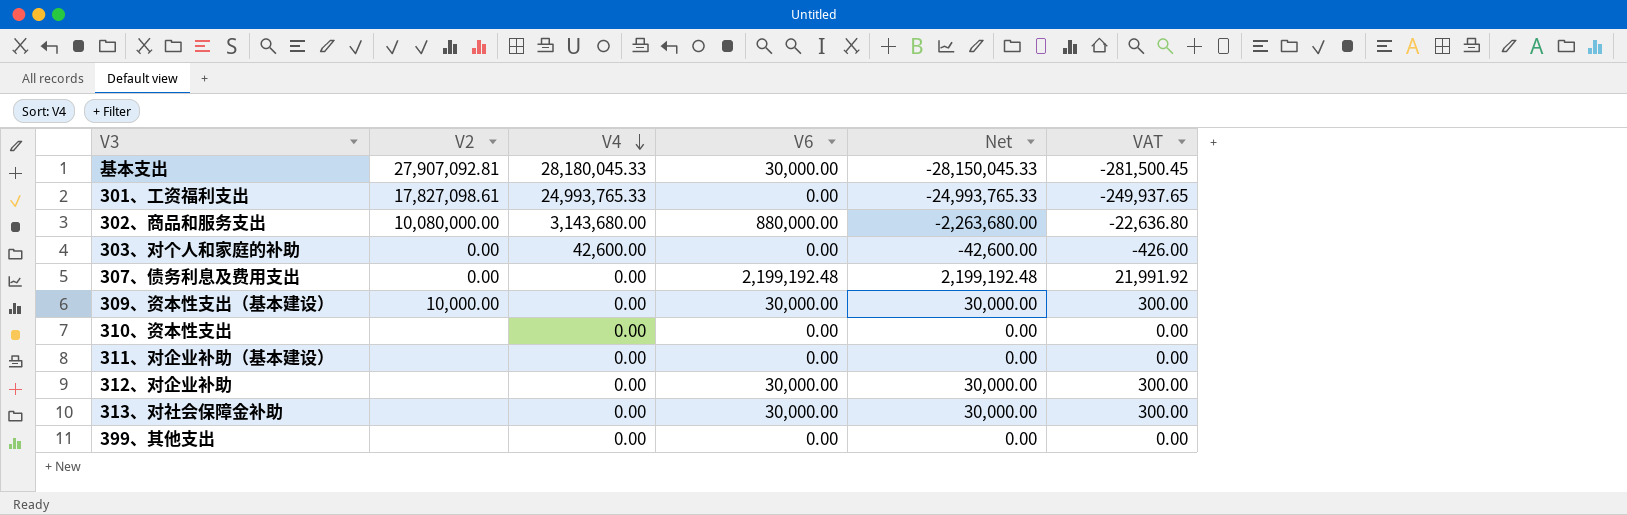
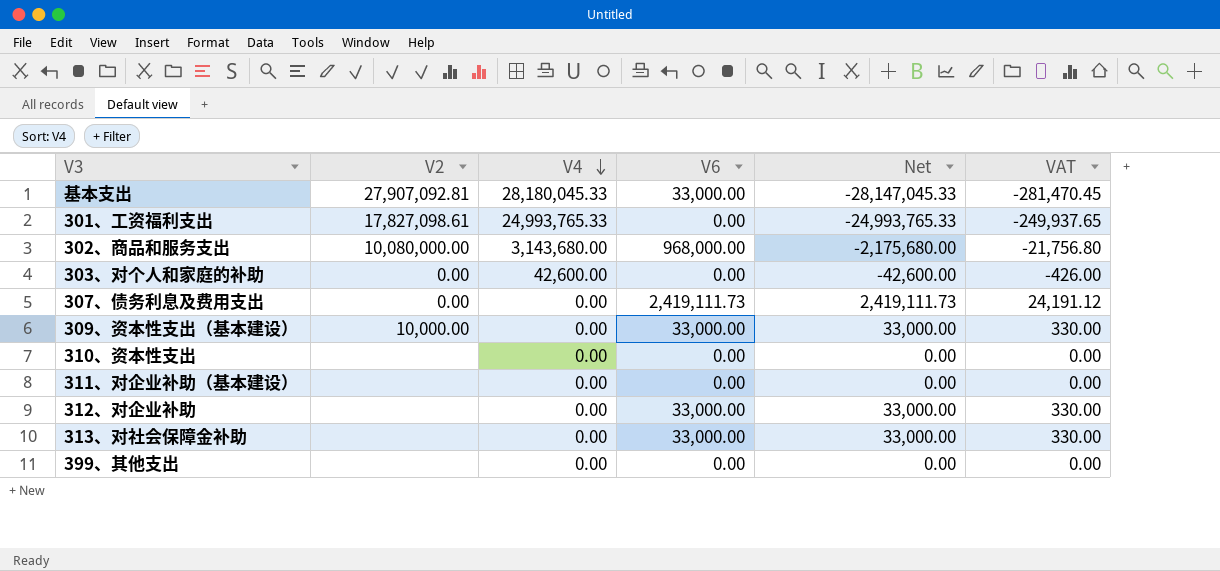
基本支出 | V6: 30,000.00 -> 33,000.00
基本支出 | Net: -28,150,045.33 -> -28,147,045.33
基本支出 | VAT: -281,500.45 -> -281,470.45
302、商品和服务支出 | V6: 880,000.00 -> 968,000.00
302、商品和服务支出 | Net: -2,263,680.00 -> -2,175,680.00
302、商品和服务支出 | VAT: -22,636.80 -> -21,756.80
307、债务利息及费用支出 | V6: 2,199,192.48 -> 2,419,111.73
307、债务利息及费用支出 | Net: 2,199,192.48 -> 2,419,111.73
307、债务利息及费用支出 | VAT: 21,991.92 -> 24,191.12
309、资本性支出（基本建设） | V6: 30,000.00 -> 33,000.00
309、资本性支出（基本建设） | Net: 30,000.00 -> 33,000.00
309、资本性支出（基本建设） | VAT: 300.00 -> 330.00
312、对企业补助 | V6: 30,000.00 -> 33,000.00
312、对企业补助 | Net: 30,000.00 -> 33,000.00
312、对企业补助 | VAT: 300.00 -> 330.00
313、对社会保障金补助 | V6: 30,000.00 -> 33,000.00
313、对社会保障金补助 | Net: 30,000.00 -> 33,000.00
313、对社会保障金补助 | VAT: 300.00 -> 330.00

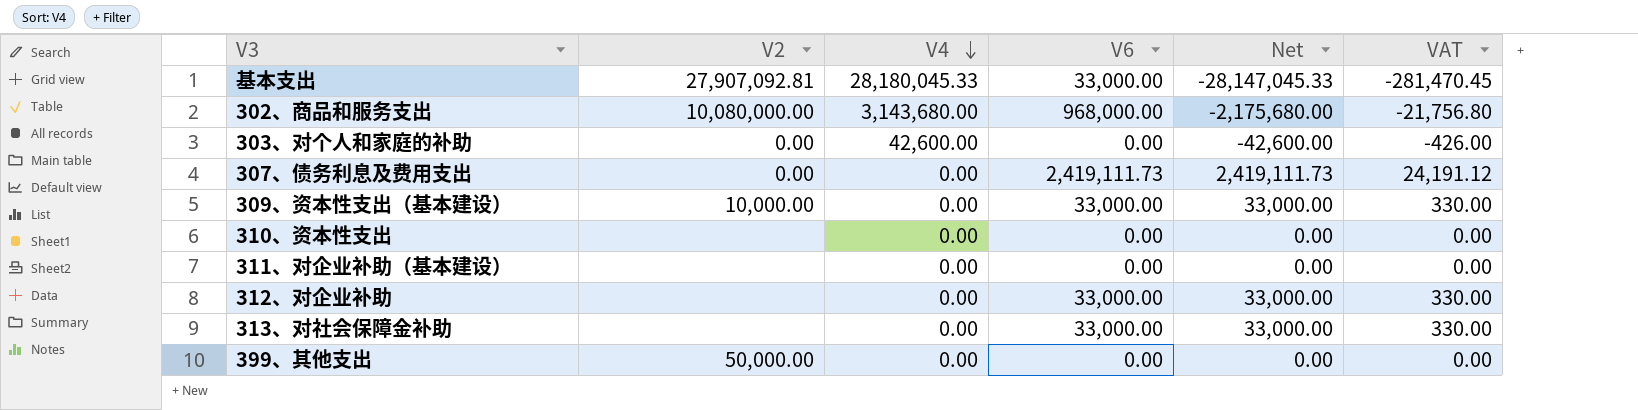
row 301、工资福利支出: 17,827,098.61 | 24,993,765.33 | 0.00 | -24,993,765.33 | -249,937.65 -> none
399、其他支出 | V2: none -> 50,000.00

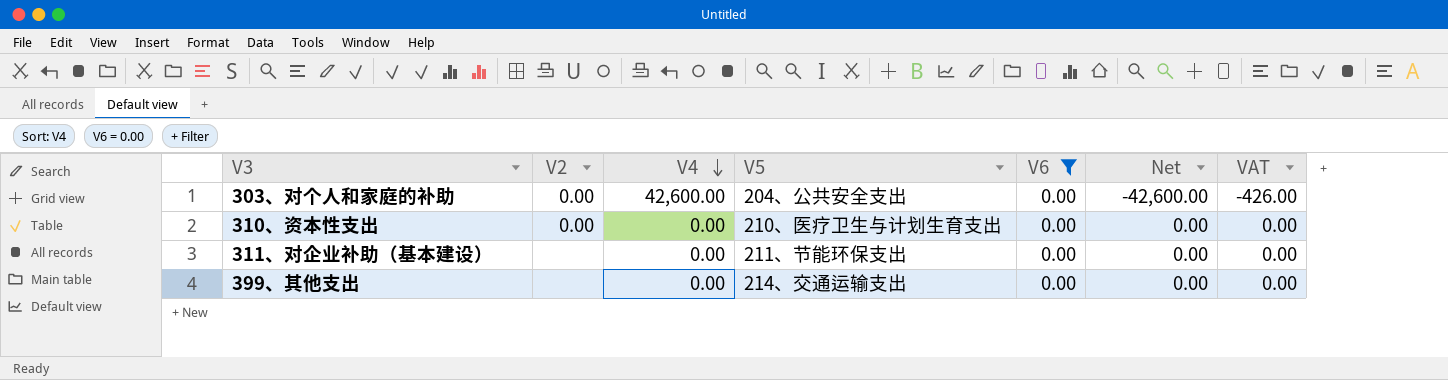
filter: none -> V6 = 0.00
column V5 | position: none -> 4
310、资本性支出 | V2: none -> 0.00
399、其他支出 | V2: 50,000.00 -> none

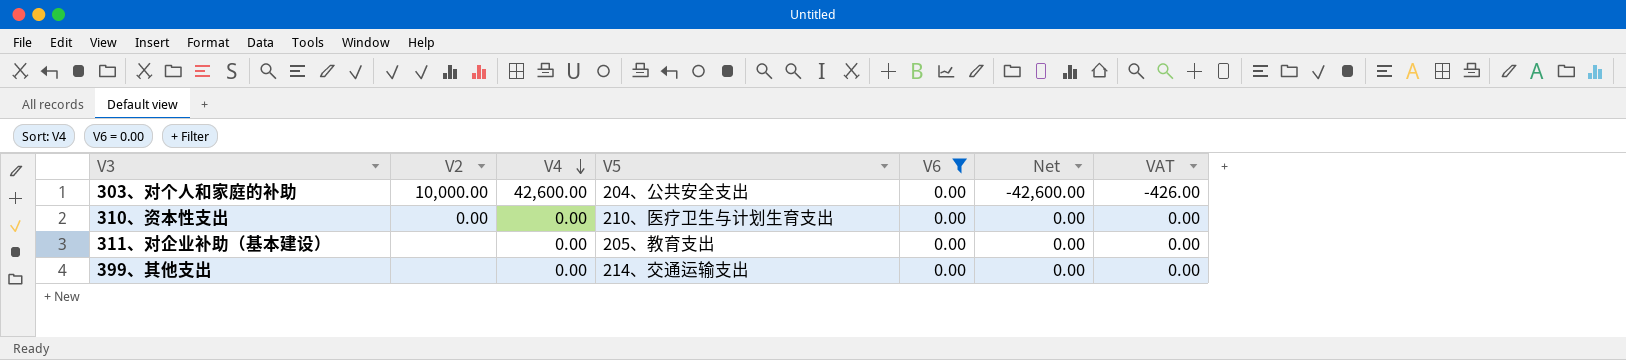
303、对个人和家庭的补助 | V2: 0.00 -> 10,000.00
311、对企业补助（基本建设） | V5: 211、节能环保支出 -> 205、教育支出

